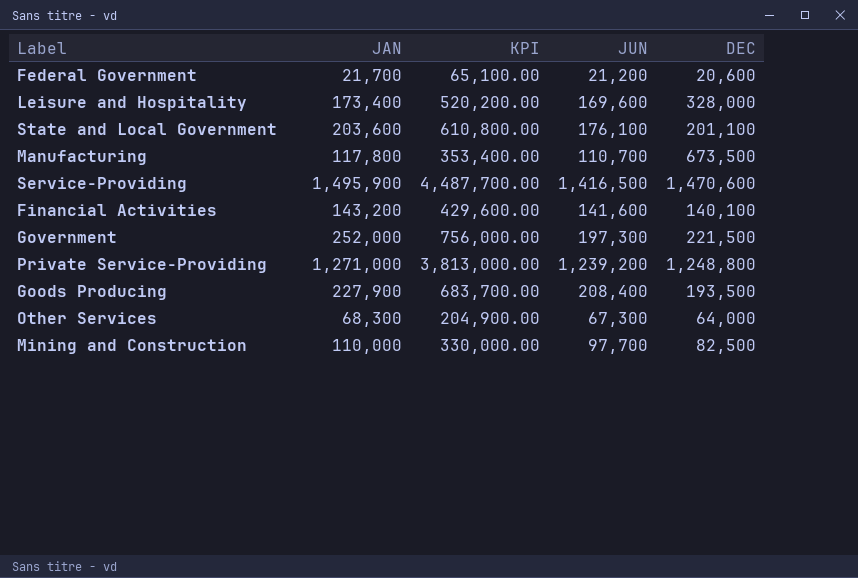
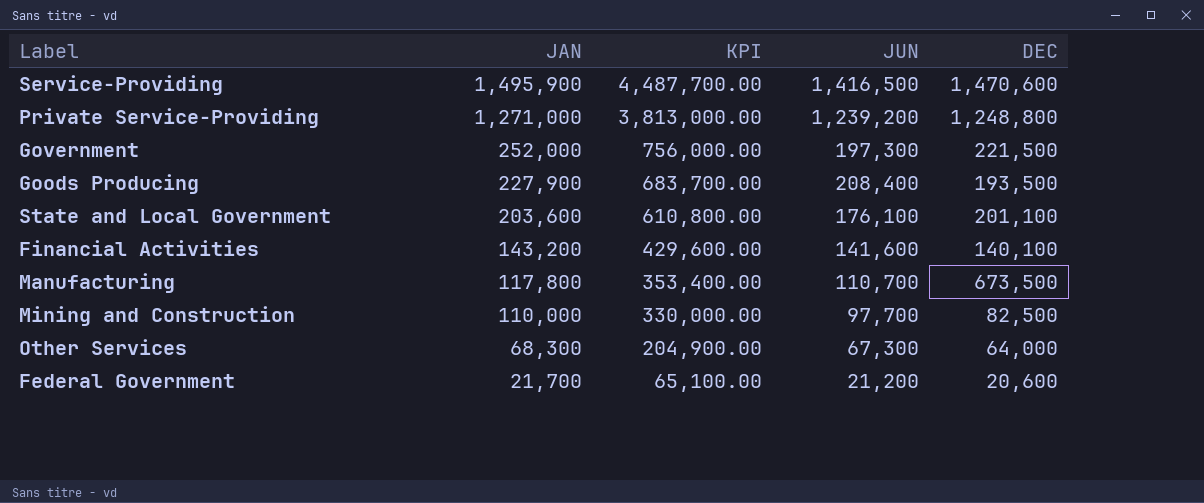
row order: none -> JAN descending
row Leisure and Hospitality: 173,400 | 520,200.00 | 169,600 | 328,000 -> none

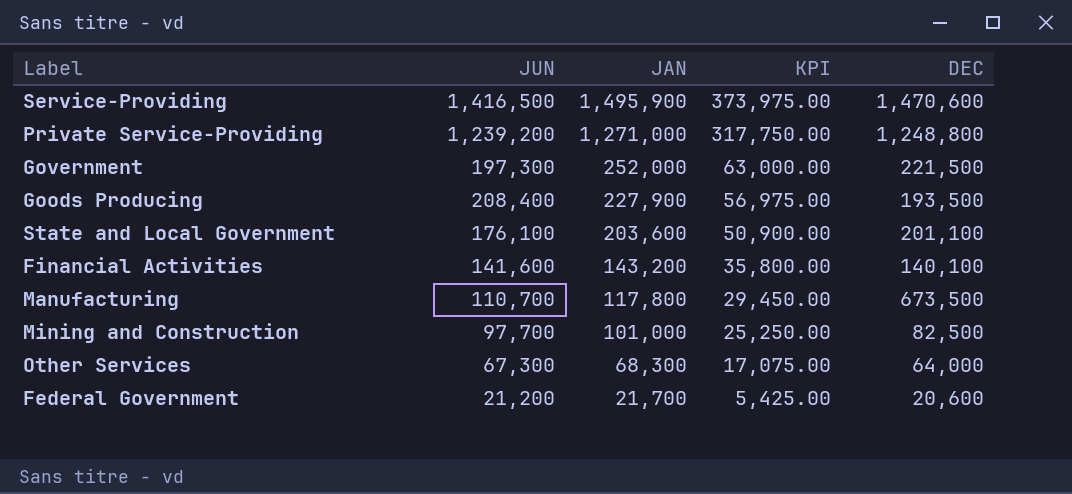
column JUN | position: 4 -> 2
column KPI | formula: [JAN] * 3 -> [JAN] * 0.25
Mining and Construction | JAN: 110,000 -> 101,000

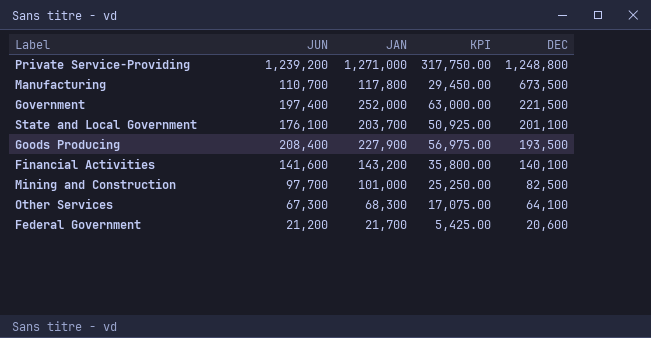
row order: JAN descending -> DEC descending
row Service-Providing: 1,416,500 | 1,495,900 | 373,975.00 | 1,470,600 -> none
Government | JUN: 197,300 -> 197,400
State and Local Government | JAN: 203,600 -> 203,700
State and Local Government | KPI: 50,900.00 -> 50,925.00
Other Services | DEC: 64,000 -> 64,100

